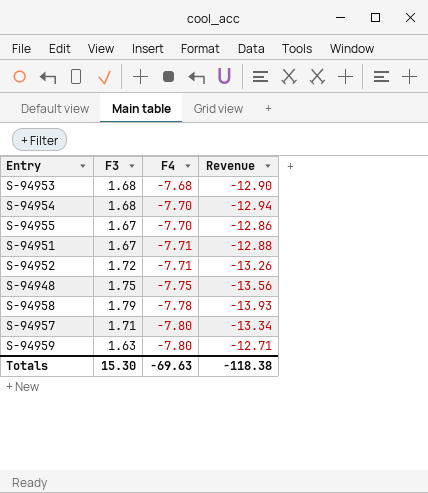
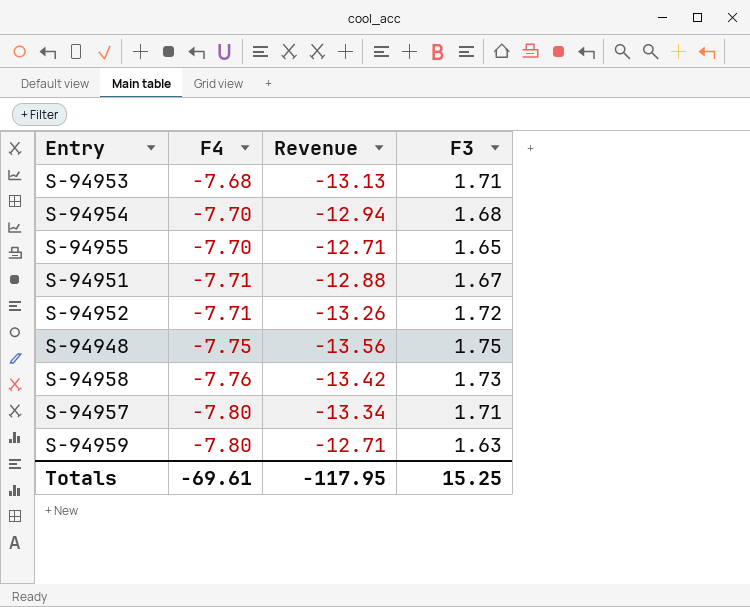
column F3 | position: 2 -> 4
S-94953 | Revenue: -12.90 -> -13.13
S-94953 | F3: 1.68 -> 1.71
S-94955 | Revenue: -12.86 -> -12.71
S-94955 | F3: 1.67 -> 1.65
S-94958 | F4: -7.78 -> -7.76
S-94958 | Revenue: -13.93 -> -13.42
S-94958 | F3: 1.79 -> 1.73
Totals | F4: -69.63 -> -69.61
Totals | Revenue: -118.38 -> -117.95
Totals | F3: 15.30 -> 15.25

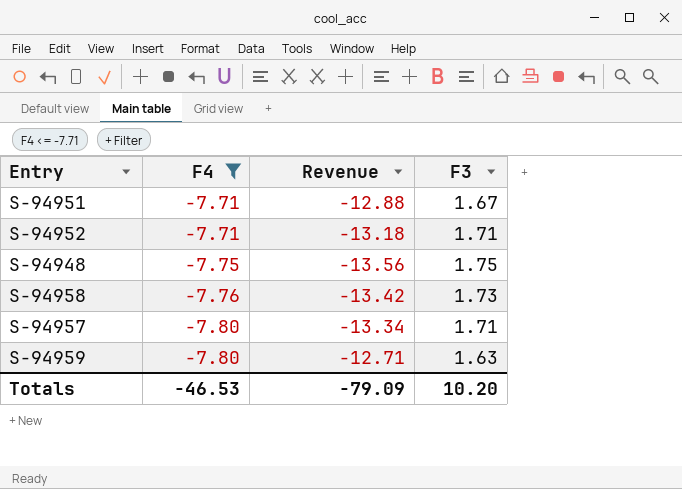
filter: none -> F4 <= -7.71
S-94952 | Revenue: -13.26 -> -13.18
S-94952 | F3: 1.72 -> 1.71
Totals | F4: -69.61 -> -46.53
Totals | Revenue: -117.95 -> -79.09
Totals | F3: 15.25 -> 10.20

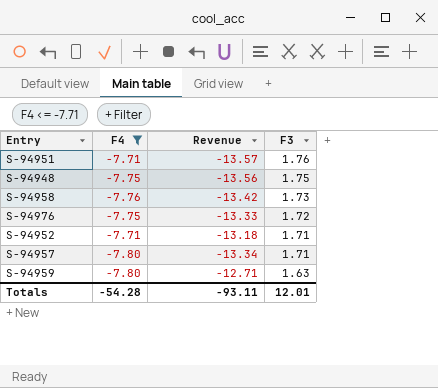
row order: F4 descending -> F3 descending
S-94951 | Revenue: -12.88 -> -13.57
S-94951 | F3: 1.67 -> 1.76
row S-94976: none -> -7.75 | -13.33 | 1.72
Totals | F4: -46.53 -> -54.28
Totals | Revenue: -79.09 -> -93.11
Totals | F3: 10.20 -> 12.01

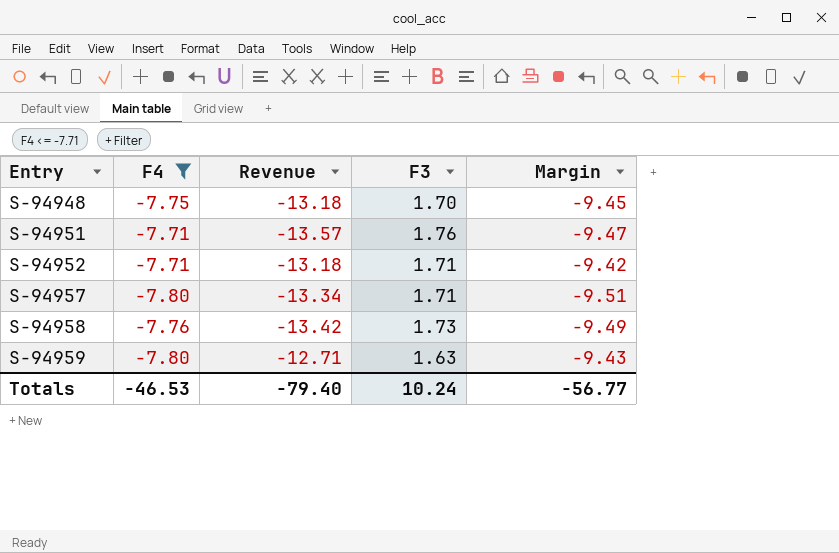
row order: F3 descending -> Entry ascending
column Margin | formula: none -> [F4] - [F3]
row S-94976: -7.75 | -13.33 | 1.72 -> none
S-94948 | Revenue: -13.56 -> -13.18
S-94948 | F3: 1.75 -> 1.70
Totals | F4: -54.28 -> -46.53
Totals | Revenue: -93.11 -> -79.40
Totals | F3: 12.01 -> 10.24

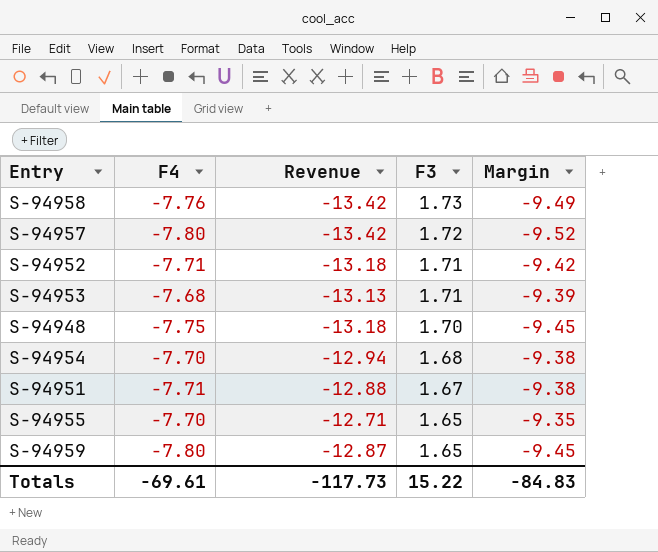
filter: F4 <= -7.71 -> none
row order: Entry ascending -> F3 descending
S-94957 | Revenue: -13.34 -> -13.42
S-94957 | F3: 1.71 -> 1.72
S-94957 | Margin: -9.51 -> -9.52
S-94951 | Revenue: -13.57 -> -12.88
S-94951 | F3: 1.76 -> 1.67
S-94951 | Margin: -9.47 -> -9.38
S-94959 | Revenue: -12.71 -> -12.87
S-94959 | F3: 1.63 -> 1.65
S-94959 | Margin: -9.43 -> -9.45
Totals | F4: -46.53 -> -69.61
Totals | Revenue: -79.40 -> -117.73
Totals | F3: 10.24 -> 15.22
Totals | Margin: -56.77 -> -84.83

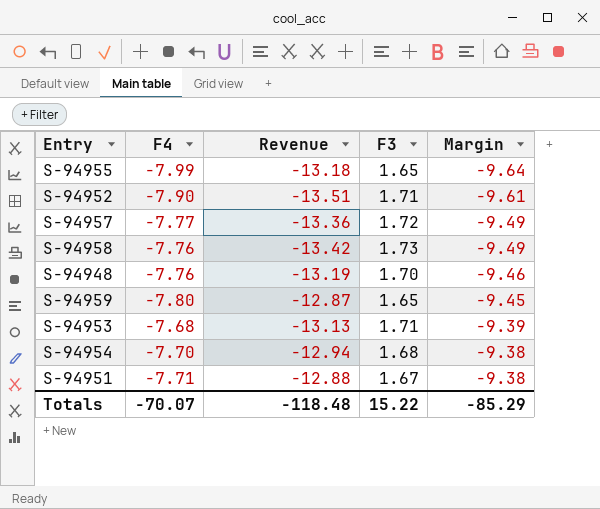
row order: F3 descending -> Margin ascending
S-94955 | F4: -7.70 -> -7.99
S-94955 | Revenue: -12.71 -> -13.18
S-94955 | Margin: -9.35 -> -9.64
S-94952 | F4: -7.71 -> -7.90
S-94952 | Revenue: -13.18 -> -13.51
S-94952 | Margin: -9.42 -> -9.61
S-94957 | F4: -7.80 -> -7.77
S-94957 | Revenue: -13.42 -> -13.36
S-94957 | Margin: -9.52 -> -9.49
S-94948 | F4: -7.75 -> -7.76
S-94948 | Revenue: -13.18 -> -13.19
S-94948 | Margin: -9.45 -> -9.46
Totals | F4: -69.61 -> -70.07
Totals | Revenue: -117.73 -> -118.48
Totals | Margin: -84.83 -> -85.29

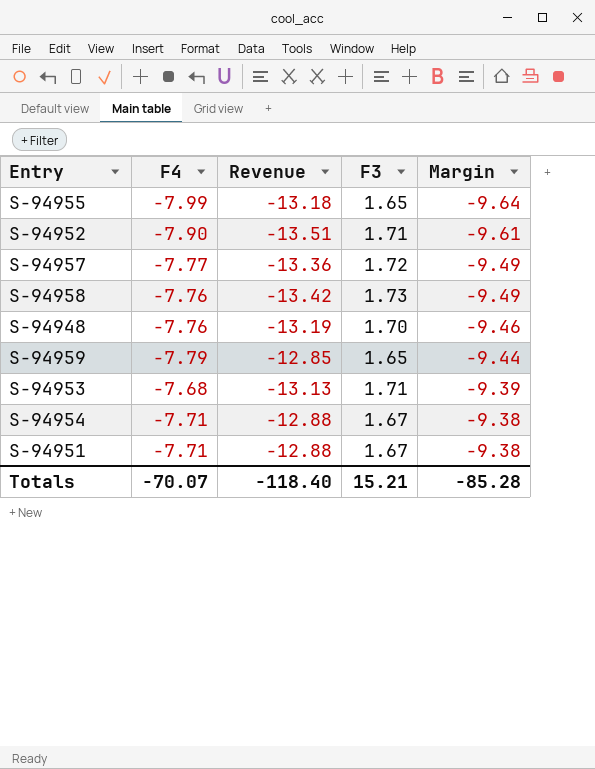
S-94959 | F4: -7.80 -> -7.79
S-94959 | Revenue: -12.87 -> -12.85
S-94959 | Margin: -9.45 -> -9.44
S-94954 | F4: -7.70 -> -7.71
S-94954 | Revenue: -12.94 -> -12.88
S-94954 | F3: 1.68 -> 1.67
Totals | Revenue: -118.48 -> -118.40
Totals | F3: 15.22 -> 15.21
Totals | Margin: -85.29 -> -85.28

